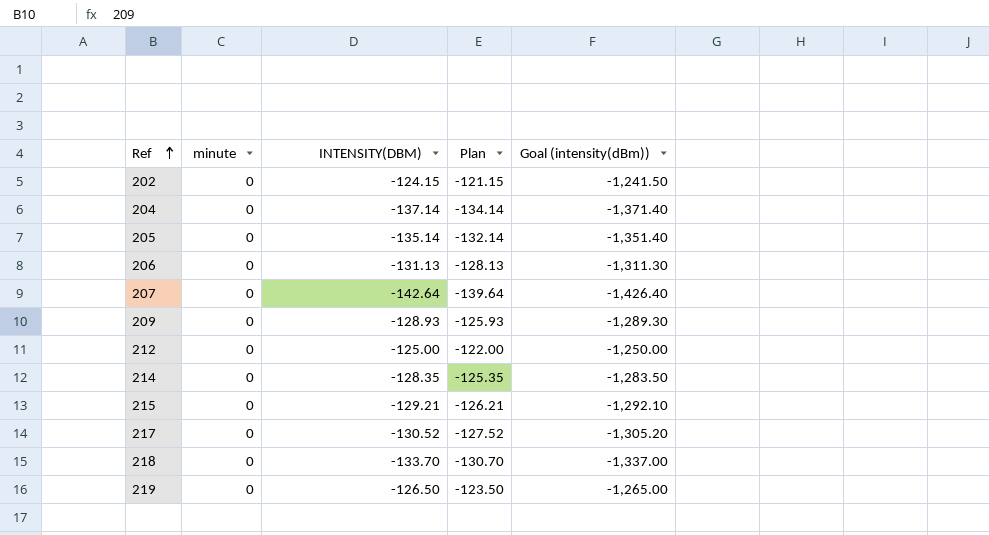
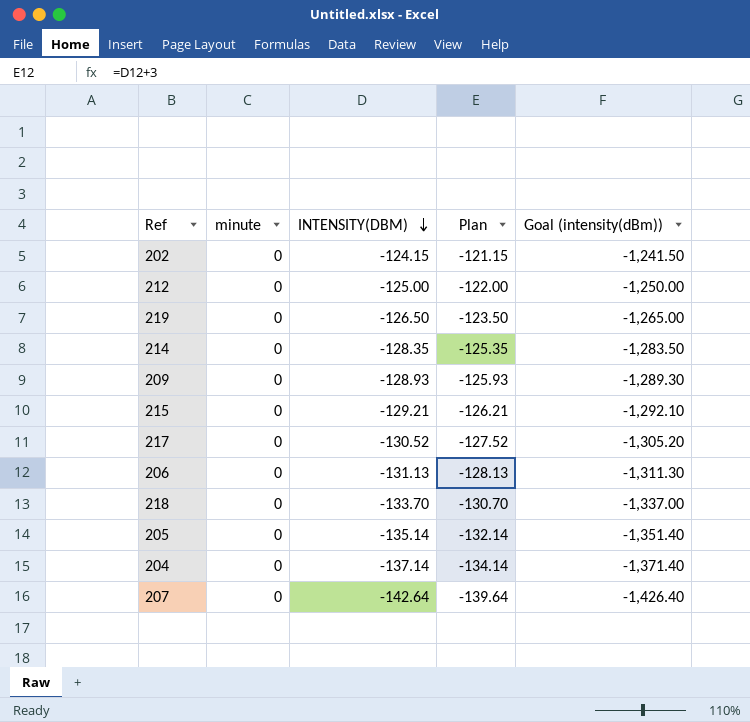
row order: Ref ascending -> INTENSITY(DBM) descending

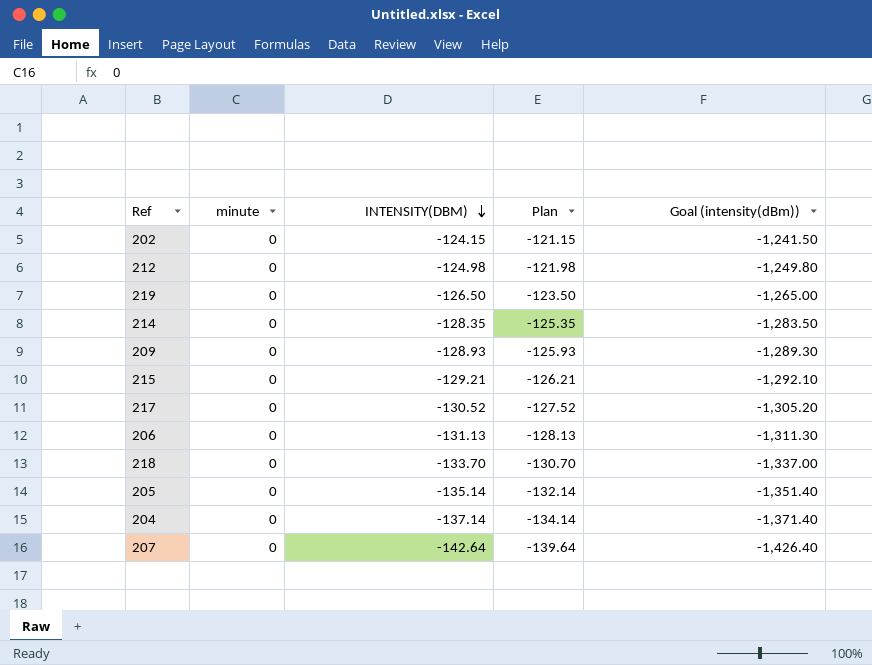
212 | INTENSITY(DBM): -125.00 -> -124.98
212 | Plan: -122.00 -> -121.98
212 | Goal (intensity(dBm)): -1,250.00 -> -1,249.80

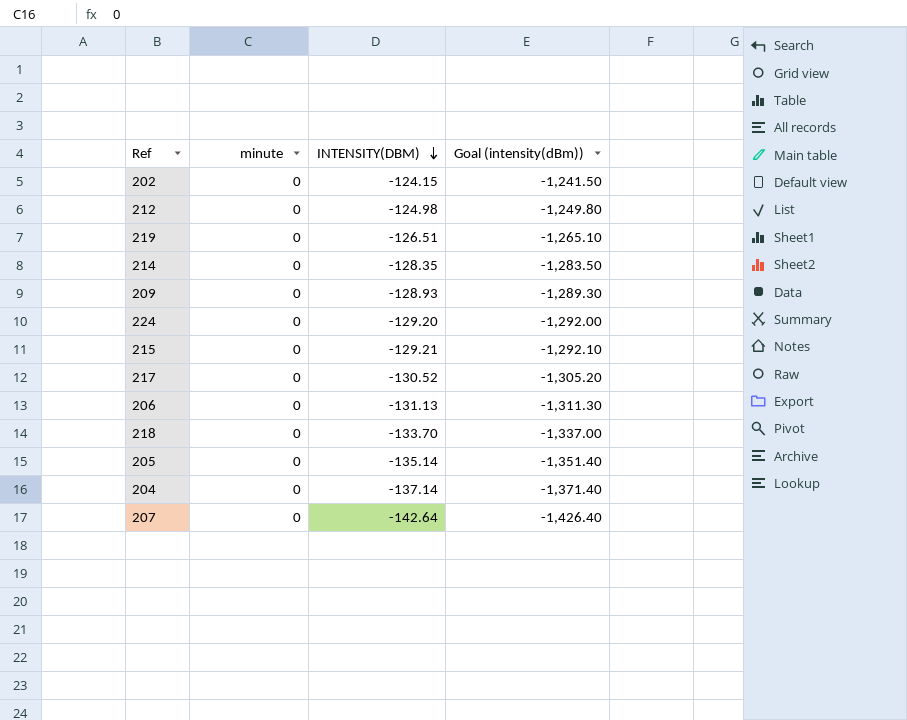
column Plan | formula: [INTENSITY(DBM)] + 3 -> none
219 | INTENSITY(DBM): -126.50 -> -126.51
219 | Goal (intensity(dBm)): -1,265.00 -> -1,265.10
row 224: none -> 0 | -129.20 | -1,292.00

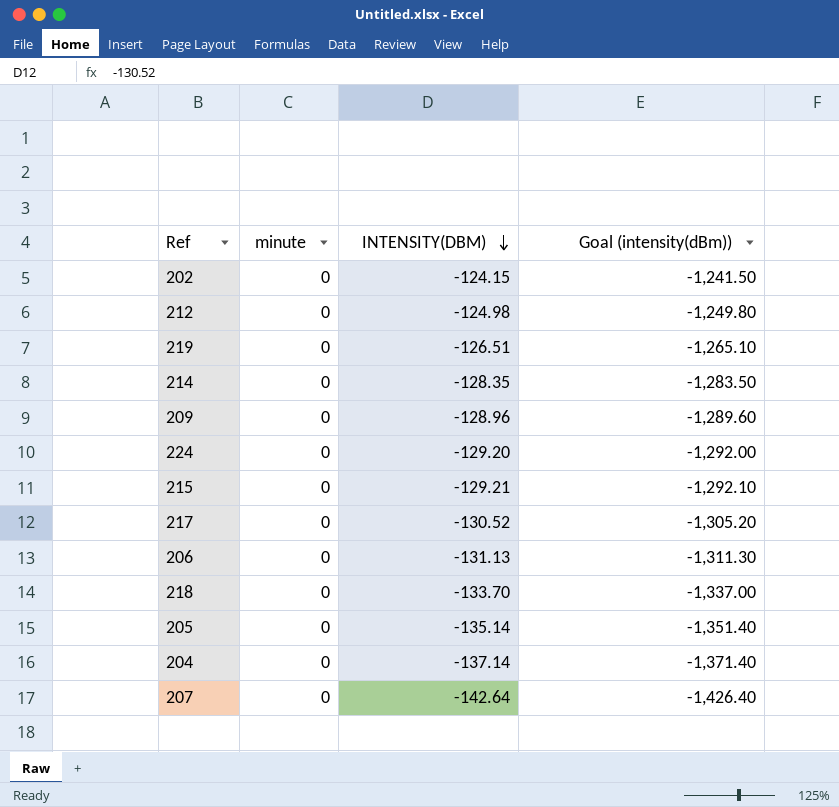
209 | INTENSITY(DBM): -128.93 -> -128.96
209 | Goal (intensity(dBm)): -1,289.30 -> -1,289.60

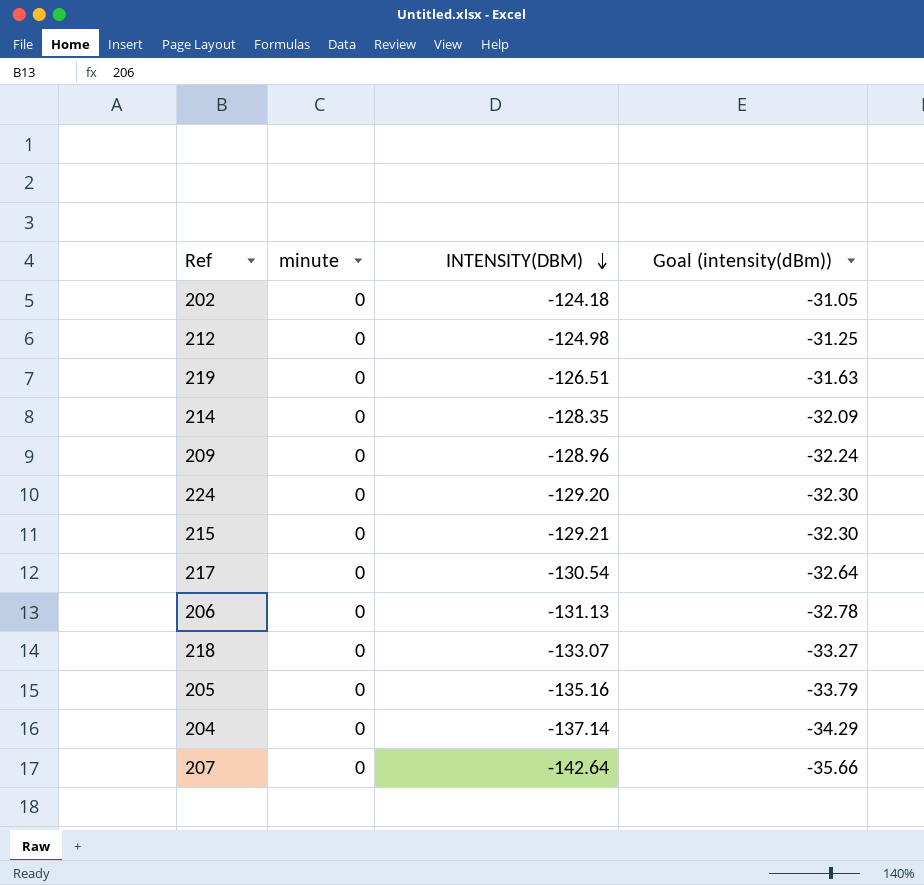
column Goal (intensity(dBm)) | formula: [INTENSITY(DBM)] * 10 -> [INTENSITY(DBM)] * 0.25
202 | INTENSITY(DBM): -124.15 -> -124.18
217 | INTENSITY(DBM): -130.52 -> -130.54
218 | INTENSITY(DBM): -133.70 -> -133.07
205 | INTENSITY(DBM): -135.14 -> -135.16

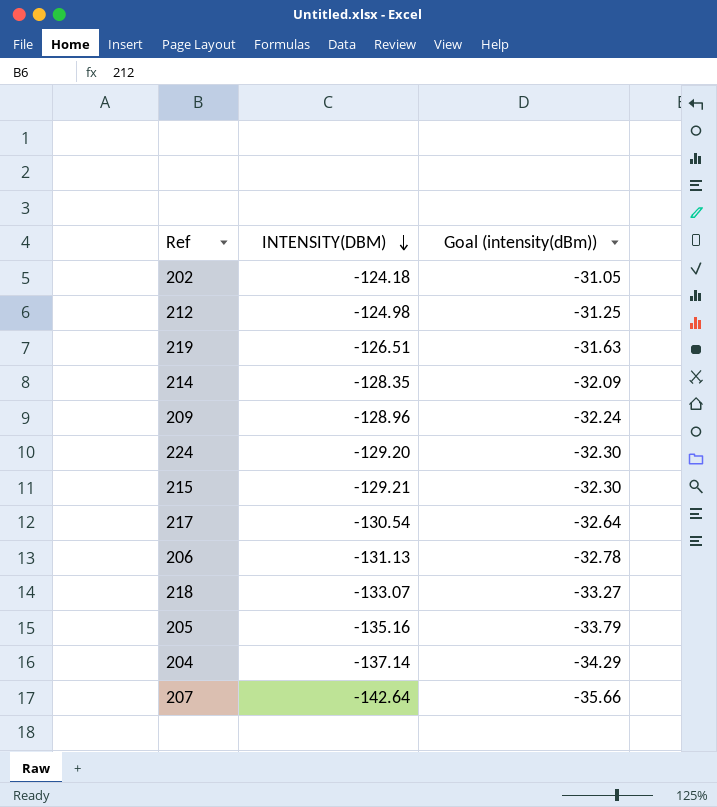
column minute | position: 2 -> none

